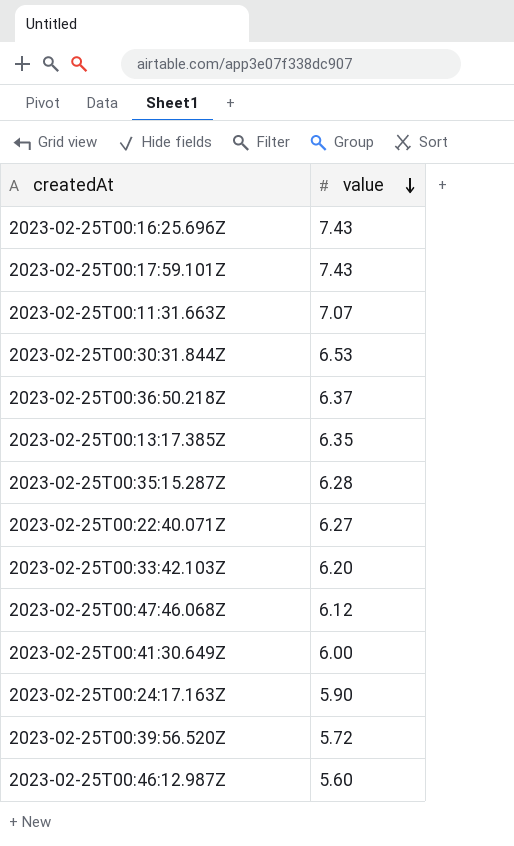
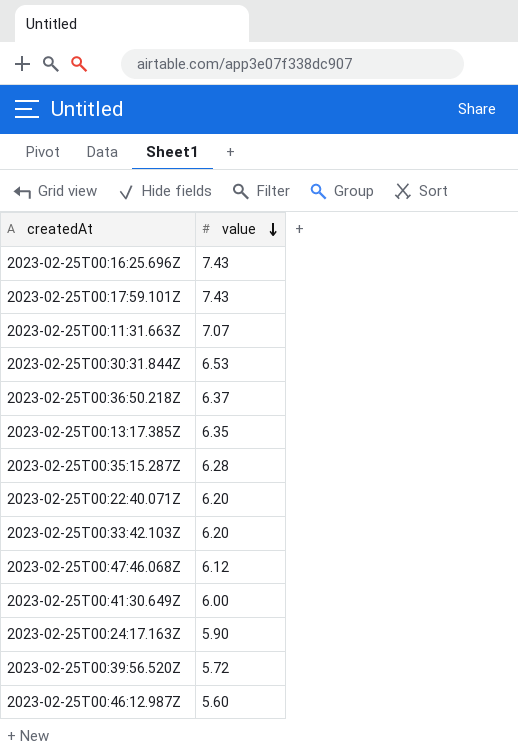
2023-02-25T00:22:40.071Z | value: 6.27 -> 6.20

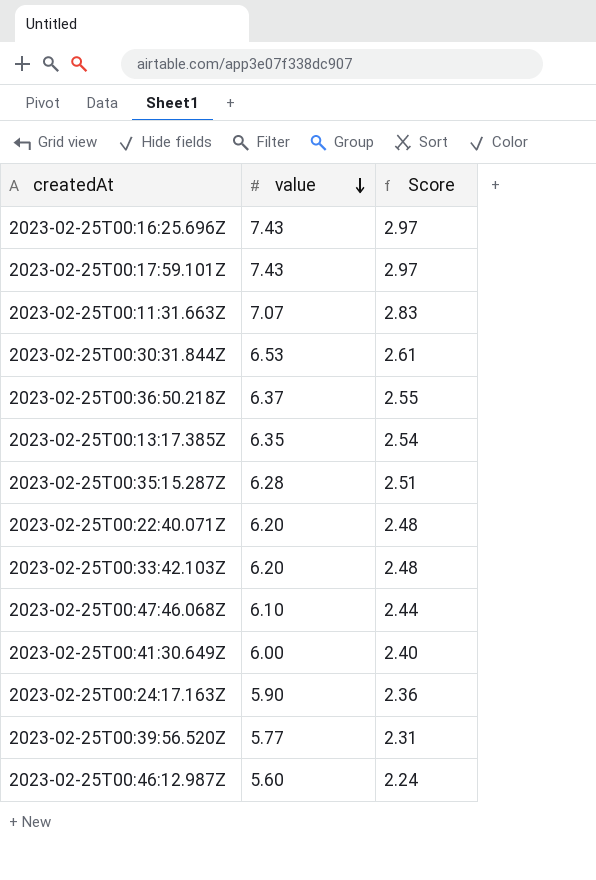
column Score | formula: none -> [value] * 0.4
2023-02-25T00:47:46.068Z | value: 6.12 -> 6.10
2023-02-25T00:39:56.520Z | value: 5.72 -> 5.77

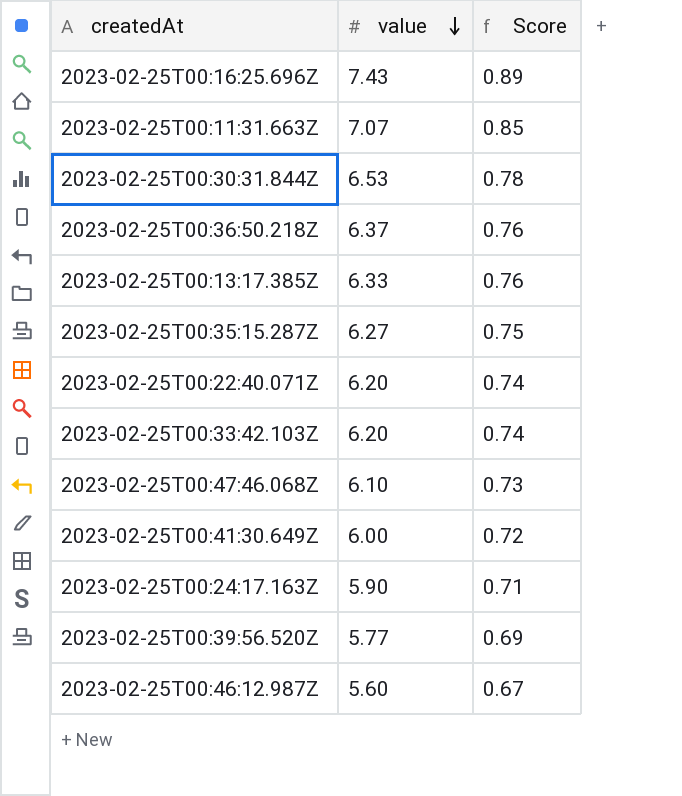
column Score | formula: [value] * 0.4 -> [value] * 0.12
row 2023-02-25T00:17:59.101Z: 7.43 | 2.97 -> none
2023-02-25T00:13:17.385Z | value: 6.35 -> 6.33
2023-02-25T00:35:15.287Z | value: 6.28 -> 6.27

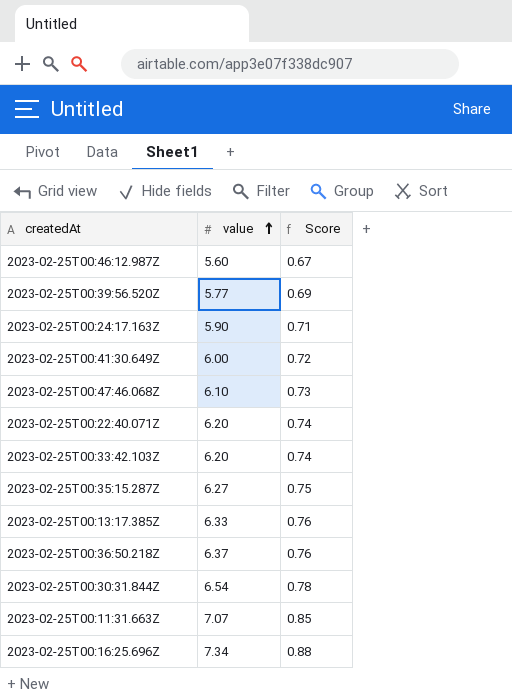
row order: value descending -> value ascending
2023-02-25T00:30:31.844Z | value: 6.53 -> 6.54
2023-02-25T00:16:25.696Z | value: 7.43 -> 7.34
2023-02-25T00:16:25.696Z | Score: 0.89 -> 0.88

